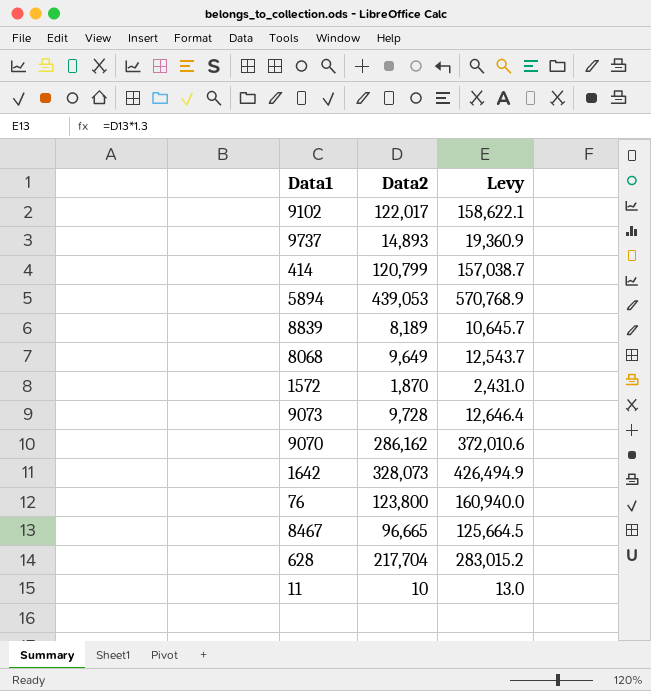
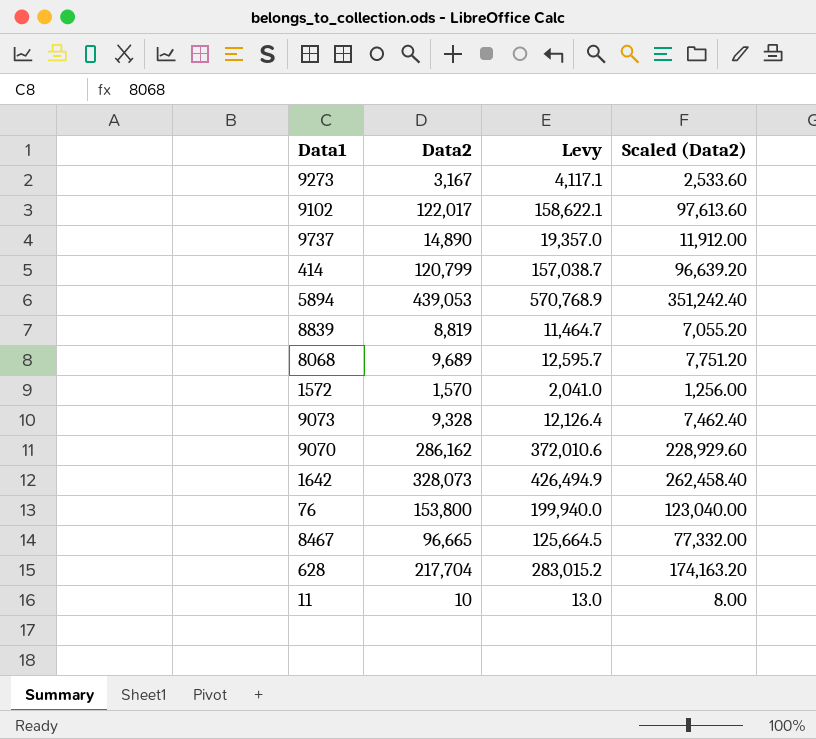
column Scaled (Data2) | formula: none -> [Data2] * 0.8
row 9273: none -> 3,167 | 4,117.1 | 2,533.60
9737 | Data2: 14,893 -> 14,890
9737 | Levy: 19,360.9 -> 19,357.0
8839 | Data2: 8,189 -> 8,819
8839 | Levy: 10,645.7 -> 11,464.7
8068 | Data2: 9,649 -> 9,689
8068 | Levy: 12,543.7 -> 12,595.7
1572 | Data2: 1,870 -> 1,570
1572 | Levy: 2,431.0 -> 2,041.0
9073 | Data2: 9,728 -> 9,328
9073 | Levy: 12,646.4 -> 12,126.4
76 | Data2: 123,800 -> 153,800
76 | Levy: 160,940.0 -> 199,940.0

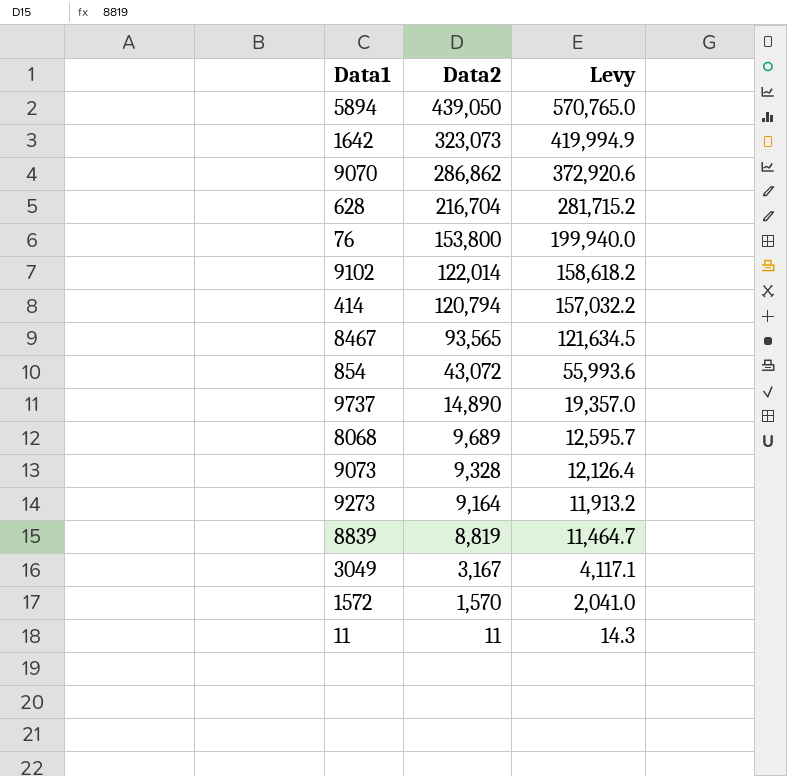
row order: none -> Data2 descending
column Scaled (Data2) | formula: [Data2] * 0.8 -> none
5894 | Data2: 439,053 -> 439,050
5894 | Levy: 570,768.9 -> 570,765.0
1642 | Data2: 328,073 -> 323,073
1642 | Levy: 426,494.9 -> 419,994.9
9070 | Data2: 286,162 -> 286,862
9070 | Levy: 372,010.6 -> 372,920.6
628 | Data2: 217,704 -> 216,704
628 | Levy: 283,015.2 -> 281,715.2
9102 | Data2: 122,017 -> 122,014
9102 | Levy: 158,622.1 -> 158,618.2
414 | Data2: 120,799 -> 120,794
414 | Levy: 157,038.7 -> 157,032.2
8467 | Data2: 96,665 -> 93,565
8467 | Levy: 125,664.5 -> 121,634.5
row 854: none -> 43,072 | 55,993.6
9273 | Data2: 3,167 -> 9,164
9273 | Levy: 4,117.1 -> 11,913.2
row 3049: none -> 3,167 | 4,117.1
11 | Data2: 10 -> 11
11 | Levy: 13.0 -> 14.3

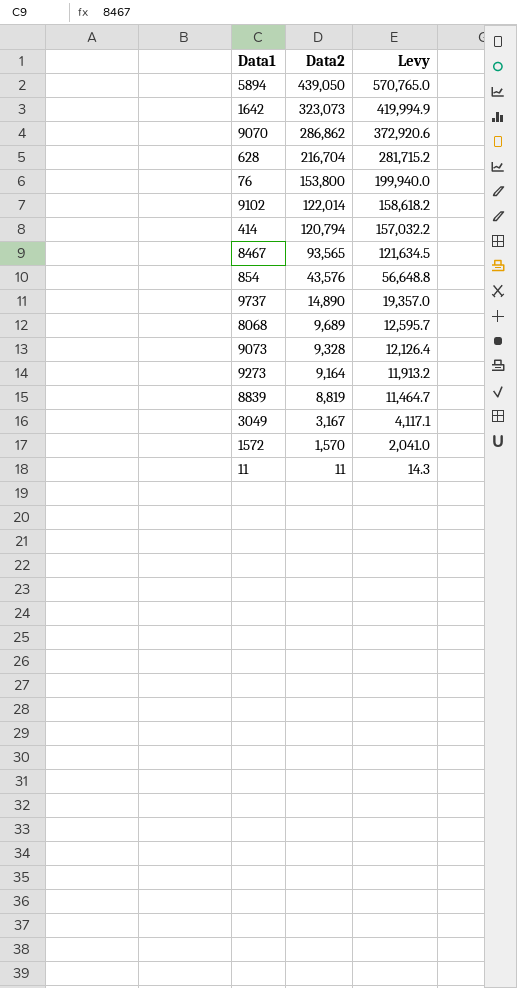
854 | Data2: 43,072 -> 43,576
854 | Levy: 55,993.6 -> 56,648.8

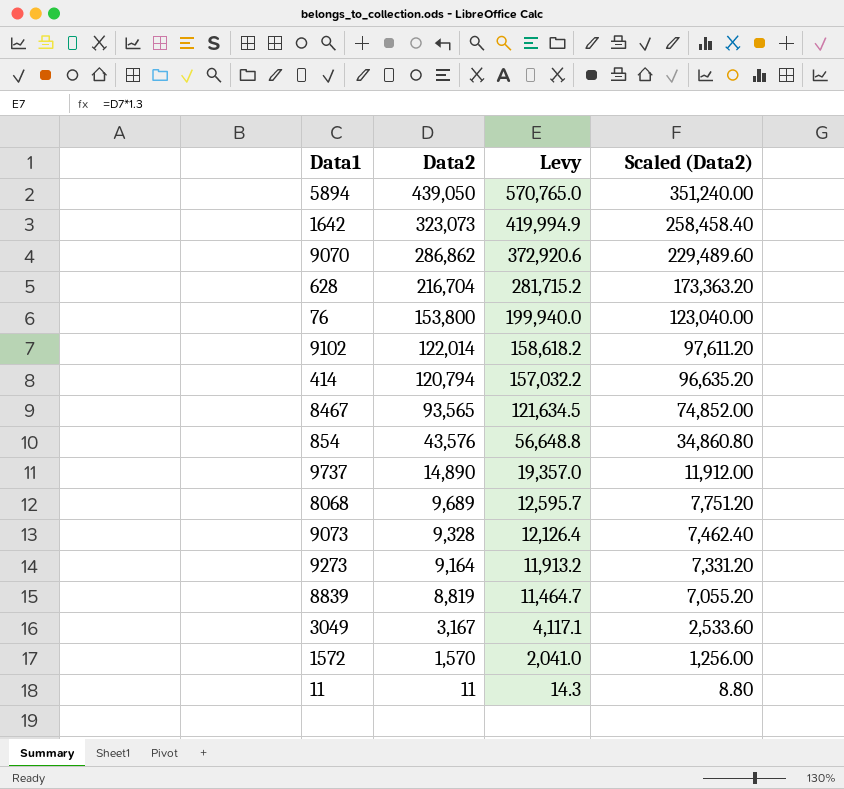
column Scaled (Data2) | formula: none -> [Data2] * 0.8

